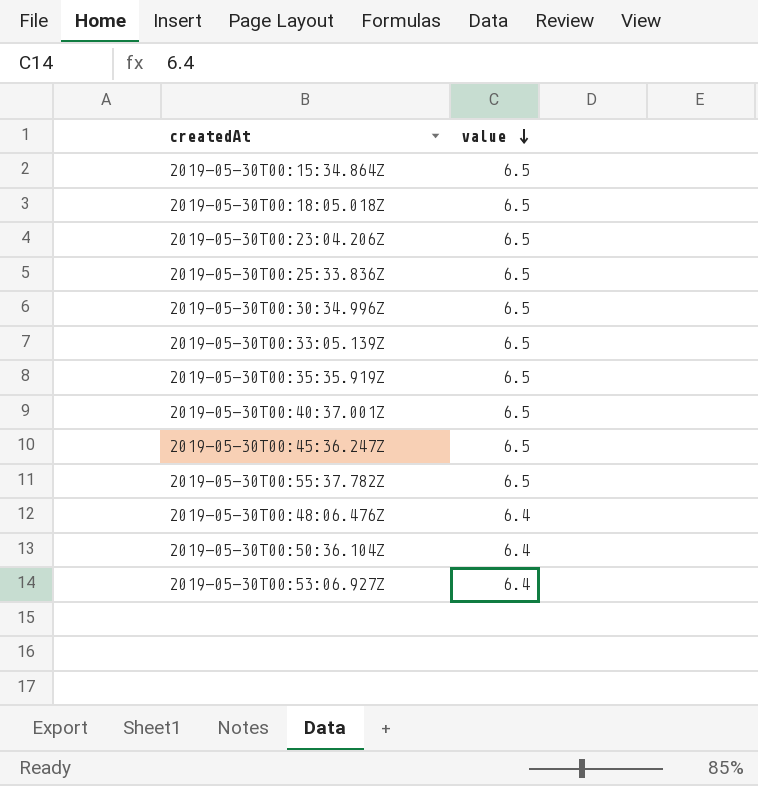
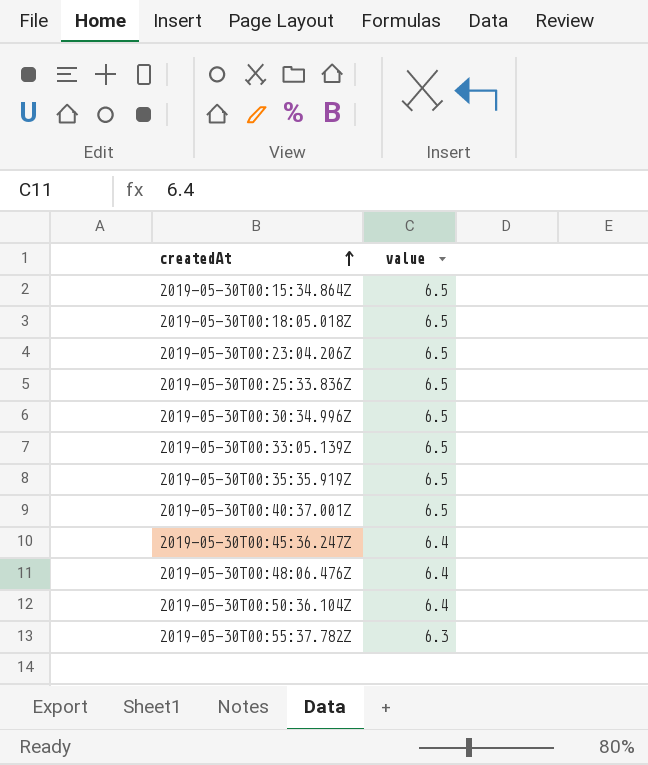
row order: value descending -> createdAt ascending
row 2019-05-30T00:53:06.927Z: 6.4 -> none
2019-05-30T00:45:36.247Z | value: 6.5 -> 6.4
2019-05-30T00:55:37.782Z | value: 6.5 -> 6.3

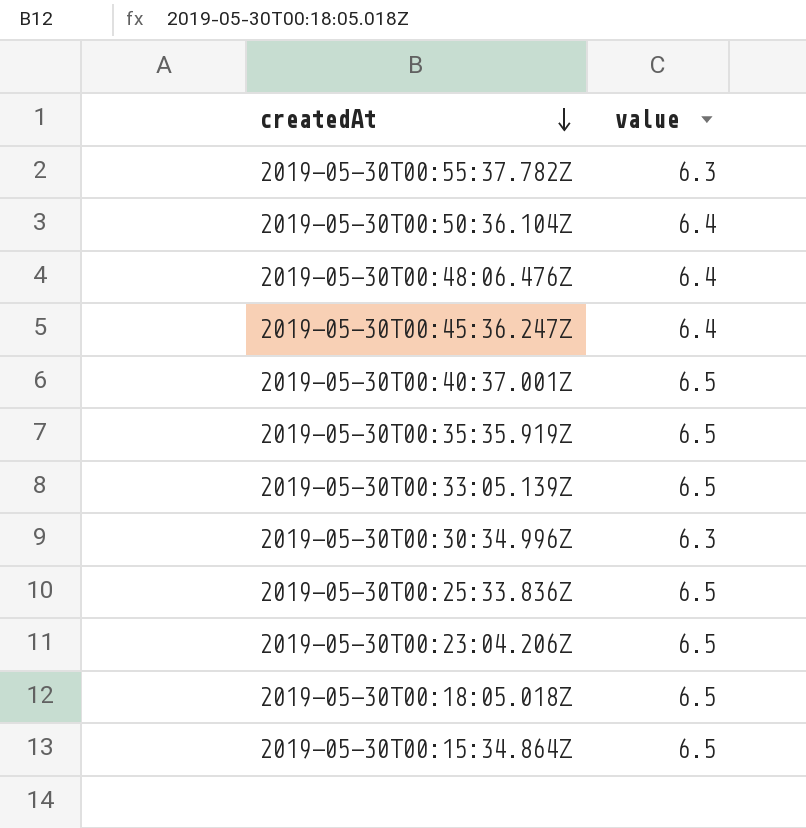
row order: createdAt ascending -> createdAt descending
2019-05-30T00:30:34.996Z | value: 6.5 -> 6.3

